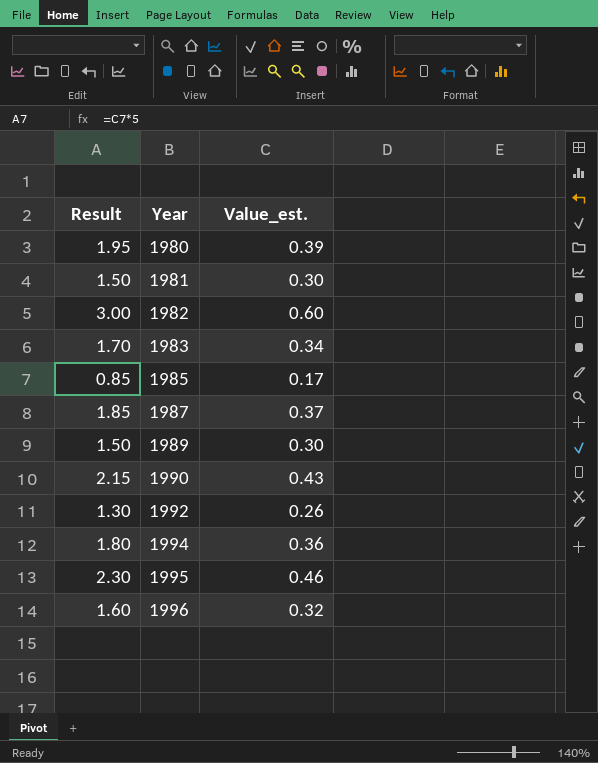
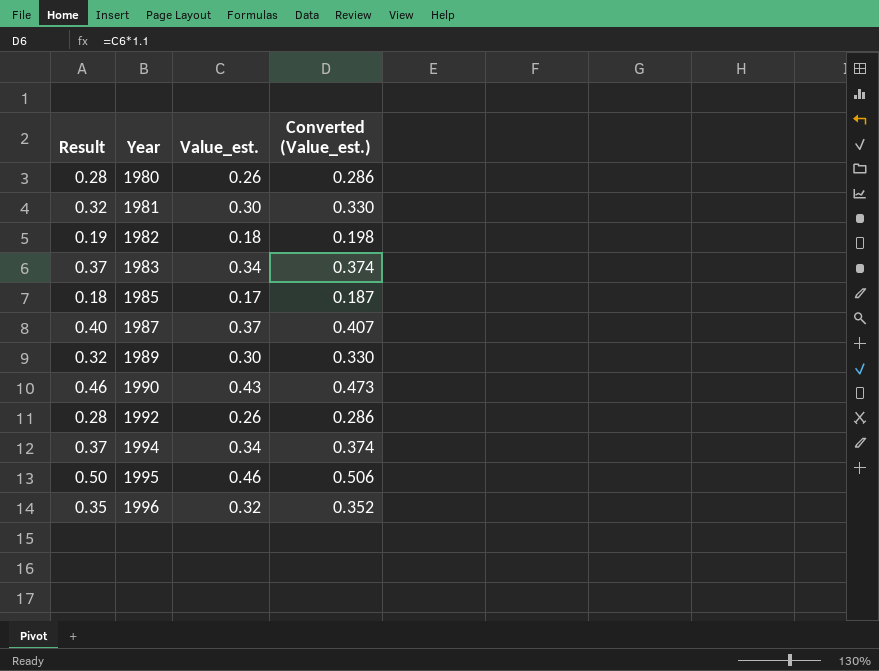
column Result | formula: [Value_est.] * 5 -> [Value_est.] * 1.08
column Converted (Value_est.) | formula: none -> [Value_est.] * 1.1
1980 | Value_est.: 0.39 -> 0.26
1982 | Value_est.: 0.60 -> 0.18
1994 | Value_est.: 0.36 -> 0.34

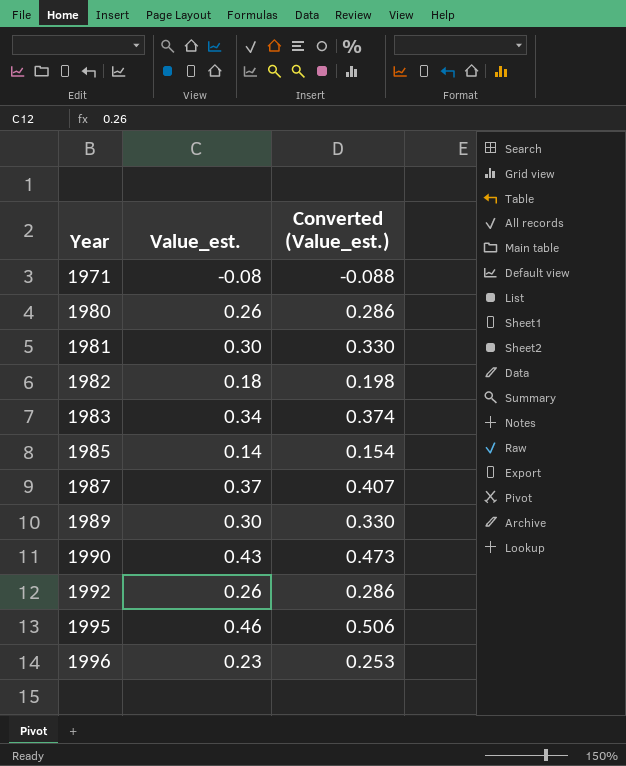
column Result | formula: [Value_est.] * 1.08 -> none
row 1994: 0.37 | 0.34 | 0.374 -> none
row 1971: none -> -0.08 | -0.088
1985 | Value_est.: 0.17 -> 0.14
1985 | Converted (Value_est.): 0.187 -> 0.154
1996 | Value_est.: 0.32 -> 0.23
1996 | Converted (Value_est.): 0.352 -> 0.253

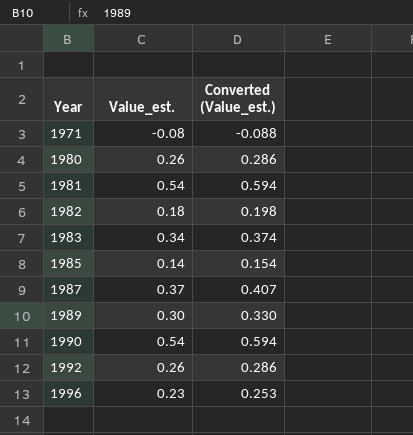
row 1995: 0.46 | 0.506 -> none
1981 | Value_est.: 0.30 -> 0.54
1981 | Converted (Value_est.): 0.330 -> 0.594
1990 | Value_est.: 0.43 -> 0.54
1990 | Converted (Value_est.): 0.473 -> 0.594

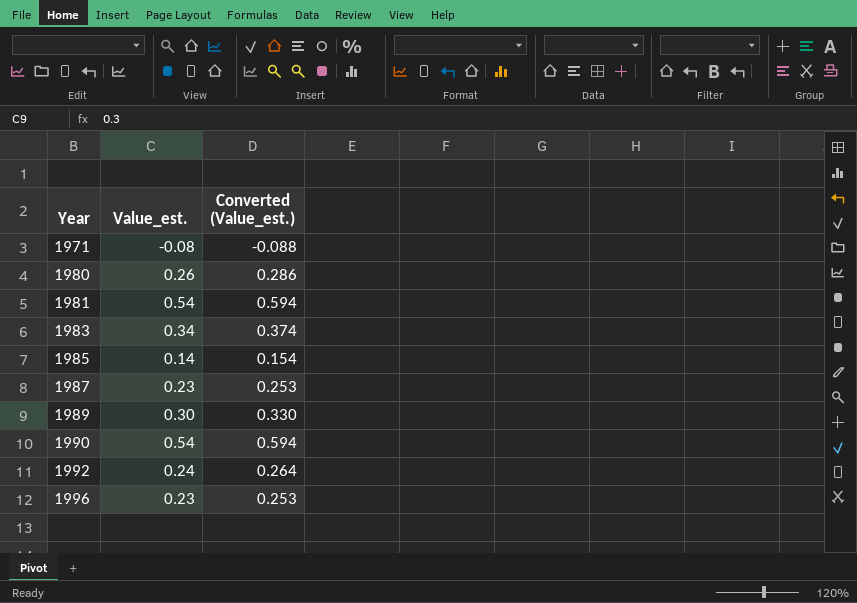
row 1982: 0.18 | 0.198 -> none
1987 | Value_est.: 0.37 -> 0.23
1987 | Converted (Value_est.): 0.407 -> 0.253
1992 | Value_est.: 0.26 -> 0.24
1992 | Converted (Value_est.): 0.286 -> 0.264

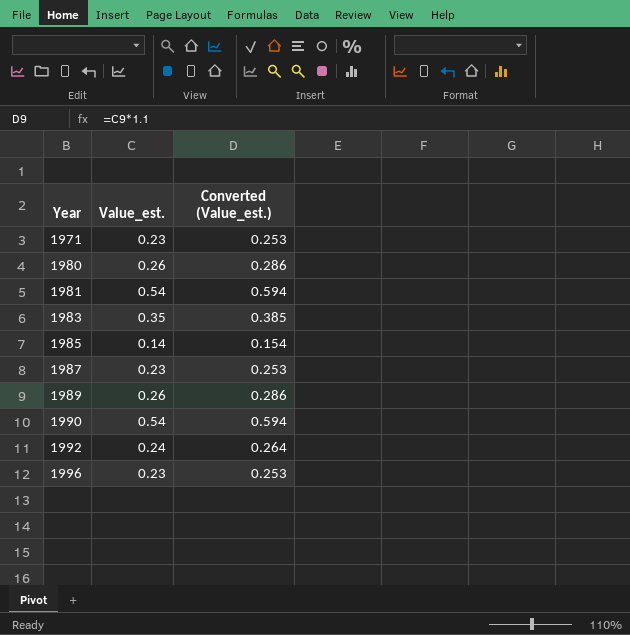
1971 | Value_est.: -0.08 -> 0.23
1971 | Converted (Value_est.): -0.088 -> 0.253
1983 | Value_est.: 0.34 -> 0.35
1983 | Converted (Value_est.): 0.374 -> 0.385
1989 | Value_est.: 0.30 -> 0.26
1989 | Converted (Value_est.): 0.330 -> 0.286

